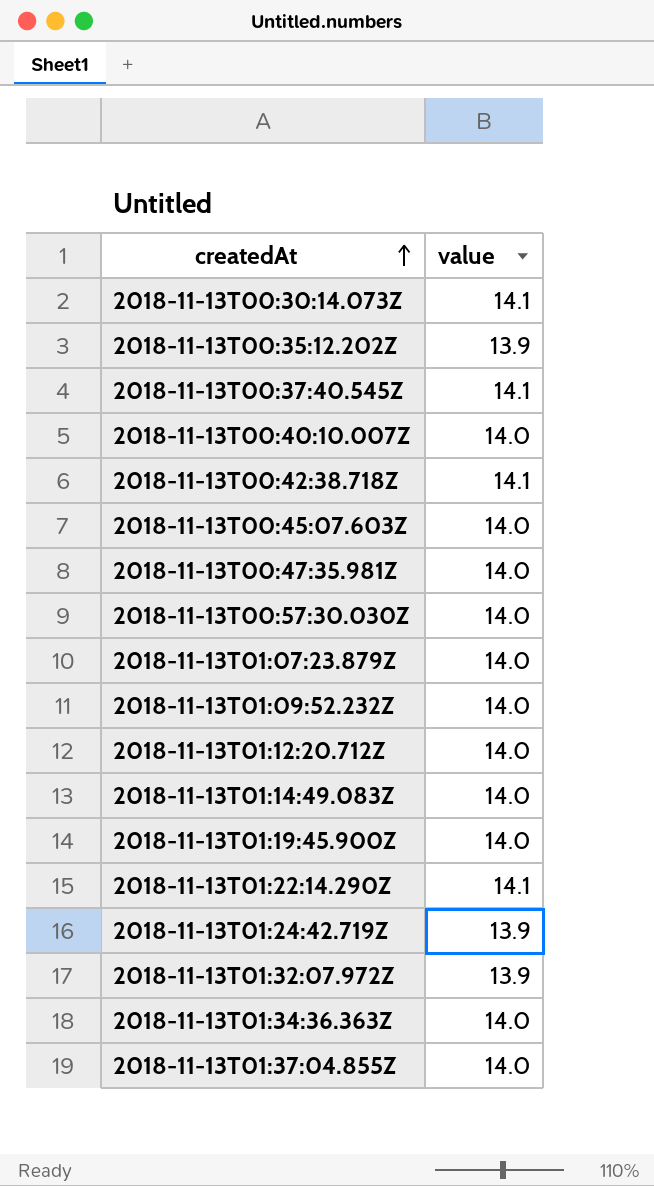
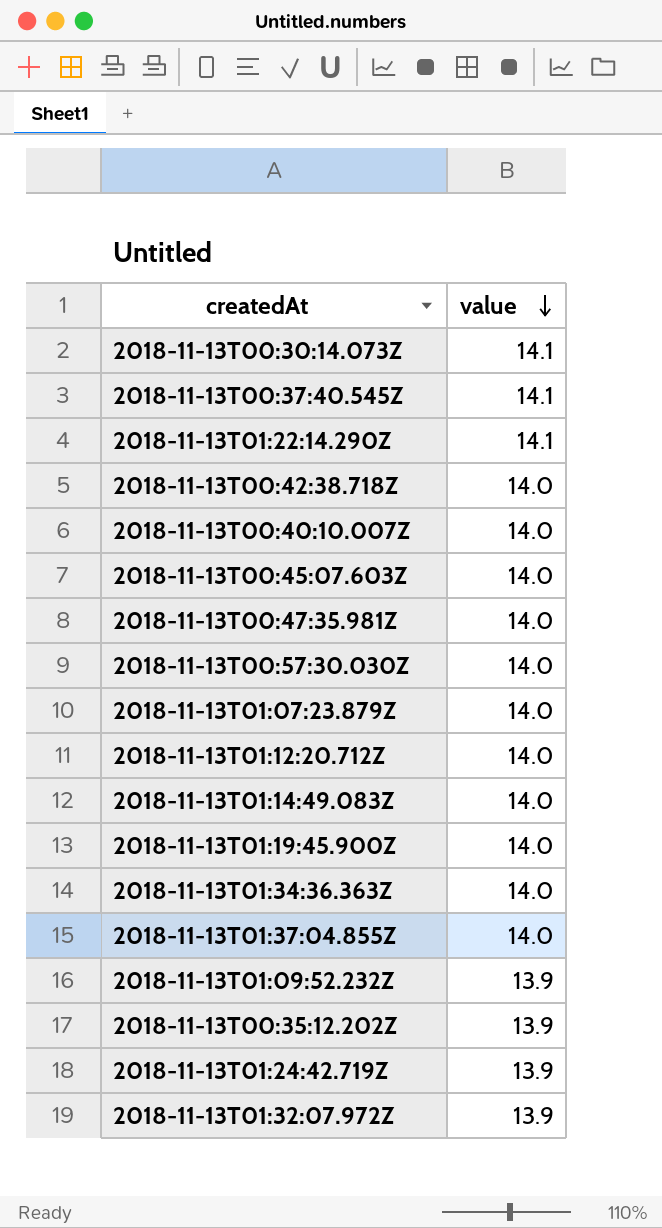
row order: createdAt ascending -> value descending
2018-11-13T00:42:38.718Z | value: 14.1 -> 14.0
2018-11-13T01:09:52.232Z | value: 14.0 -> 13.9

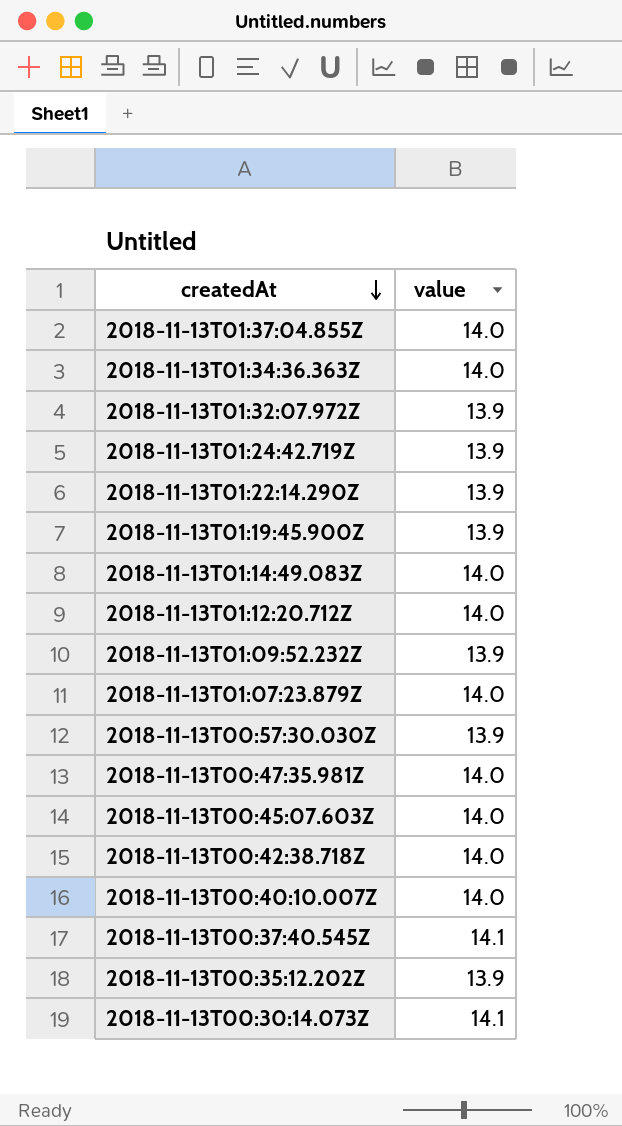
row order: value descending -> createdAt descending
2018-11-13T01:22:14.290Z | value: 14.1 -> 13.9
2018-11-13T01:19:45.900Z | value: 14.0 -> 13.9
2018-11-13T00:57:30.030Z | value: 14.0 -> 13.9

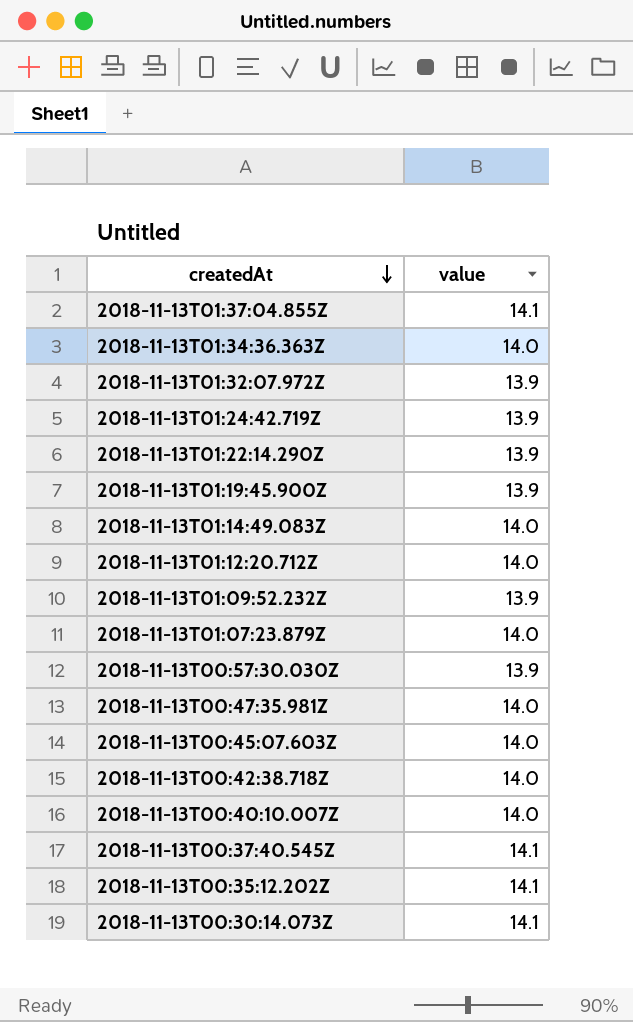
2018-11-13T01:37:04.855Z | value: 14.0 -> 14.1
2018-11-13T00:35:12.202Z | value: 13.9 -> 14.1

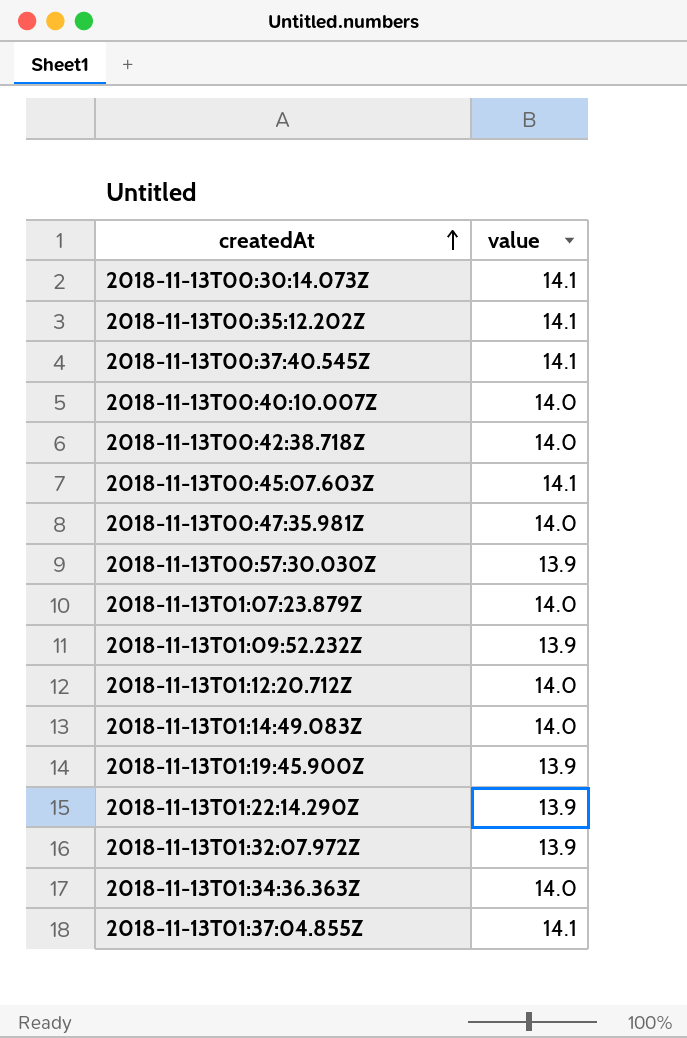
row order: createdAt descending -> createdAt ascending
row 2018-11-13T01:24:42.719Z: 13.9 -> none
2018-11-13T00:45:07.603Z | value: 14.0 -> 14.1

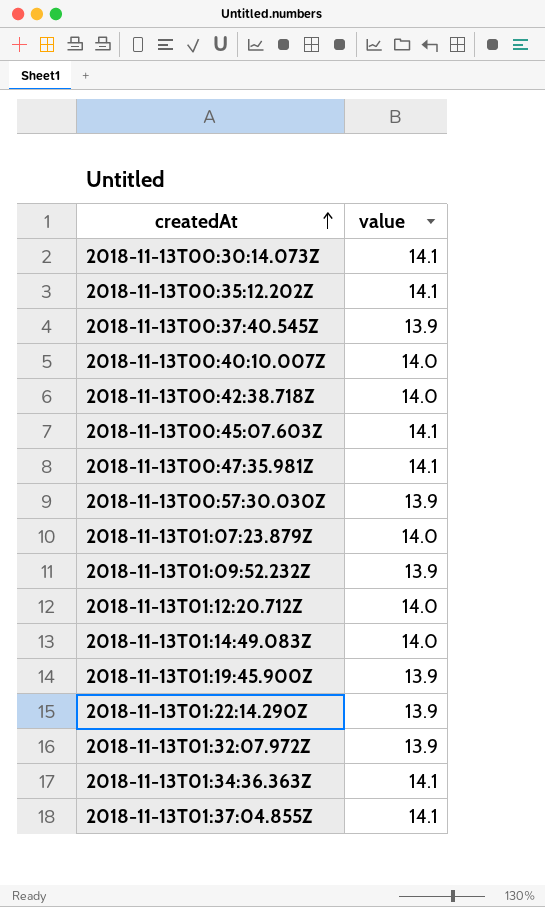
2018-11-13T00:37:40.545Z | value: 14.1 -> 13.9
2018-11-13T00:47:35.981Z | value: 14.0 -> 14.1
2018-11-13T01:34:36.363Z | value: 14.0 -> 14.1

